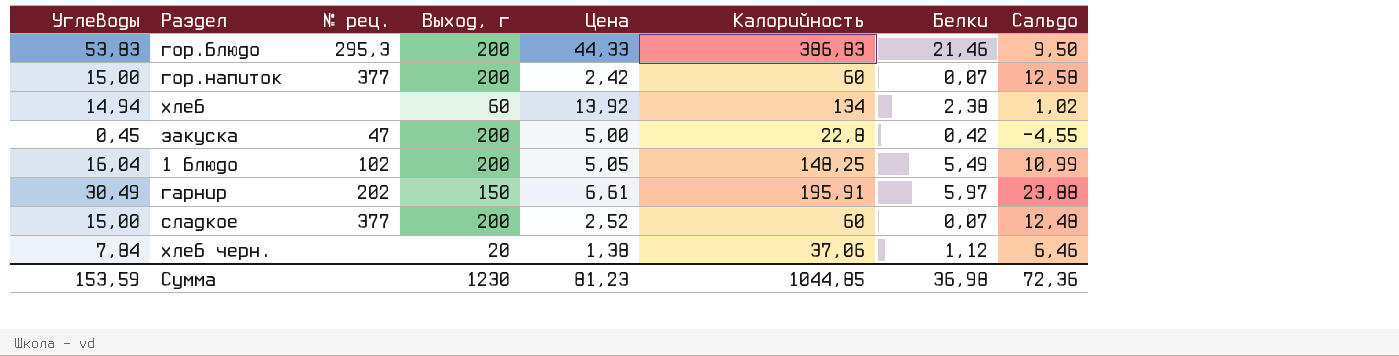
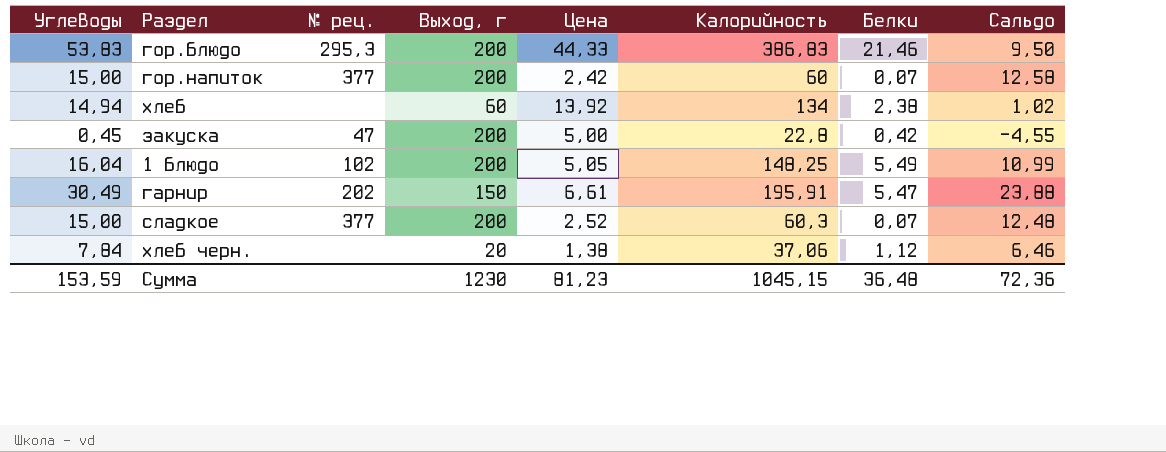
гарнир | Белки: 5,97 -> 5,47
сладкое | Калорийность: 60 -> 60,3
Сумма | Калорийность: 1044,85 -> 1045,15
Сумма | Белки: 36,98 -> 36,48

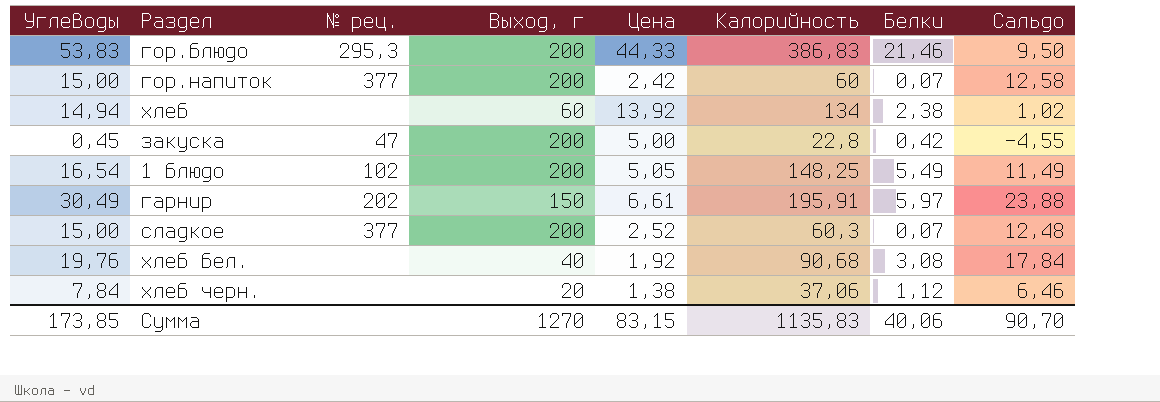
1 блюдо | Углеводы: 16,04 -> 16,54
1 блюдо | Сальдо: 10,99 -> 11,49
гарнир | Белки: 5,47 -> 5,97
row хлеб бел.: none -> 19,76 | none | 40 | 1,92 | 90,68 | 3,08 | 17,84
Сумма | Углеводы: 153,59 -> 173,85
Сумма | Выход, г: 1230 -> 1270
Сумма | Цена: 81,23 -> 83,15
Сумма | Калорийность: 1045,15 -> 1135,83
Сумма | Белки: 36,48 -> 40,06
Сумма | Сальдо: 72,36 -> 90,70

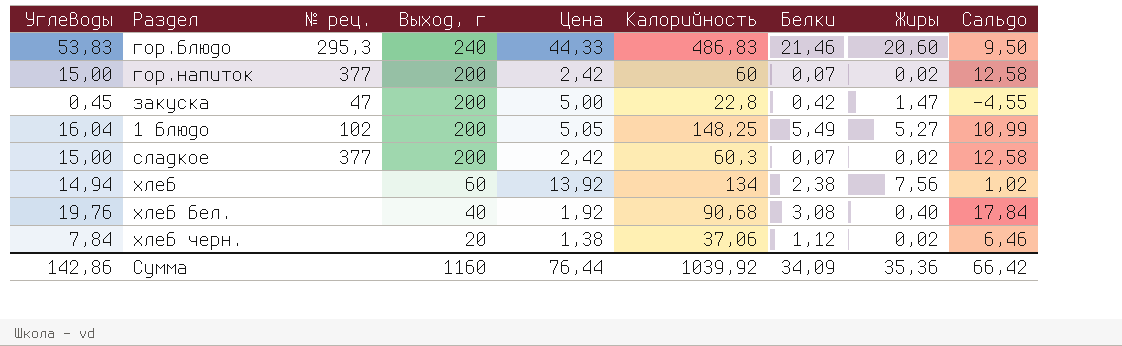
row order: none -> Выход, г descending
column Жиры | position: none -> 8
row гарнир: 30,49 | 202 | 150 | 6,61 | 195,91 | 5,97 | 23,88 -> none
гор.блюдо | Выход, г: 200 -> 240
гор.блюдо | Калорийность: 386,83 -> 486,83
1 блюдо | Углеводы: 16,54 -> 16,04
1 блюдо | Сальдо: 11,49 -> 10,99
сладкое | Цена: 2,52 -> 2,42
сладкое | Сальдо: 12,48 -> 12,58
Сумма | Углеводы: 173,85 -> 142,86
Сумма | Выход, г: 1270 -> 1160
Сумма | Цена: 83,15 -> 76,44
Сумма | Калорийность: 1135,83 -> 1039,92
Сумма | Белки: 40,06 -> 34,09
Сумма | Сальдо: 90,70 -> 66,42

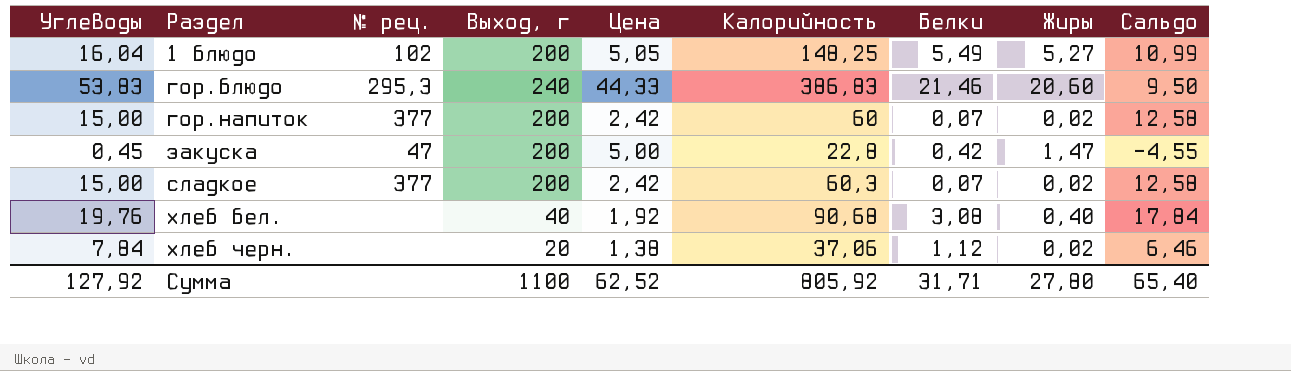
row order: Выход, г descending -> Раздел ascending
row хлеб: 14,94 | none | 60 | 13,92 | 134 | 2,38 | 7,56 | 1,02 -> none
гор.блюдо | Калорийность: 486,83 -> 386,83
Сумма | Углеводы: 142,86 -> 127,92
Сумма | Выход, г: 1160 -> 1100
Сумма | Цена: 76,44 -> 62,52
Сумма | Калорийность: 1039,92 -> 805,92
Сумма | Белки: 34,09 -> 31,71
Сумма | Жиры: 35,36 -> 27,80
Сумма | Сальдо: 66,42 -> 65,40

